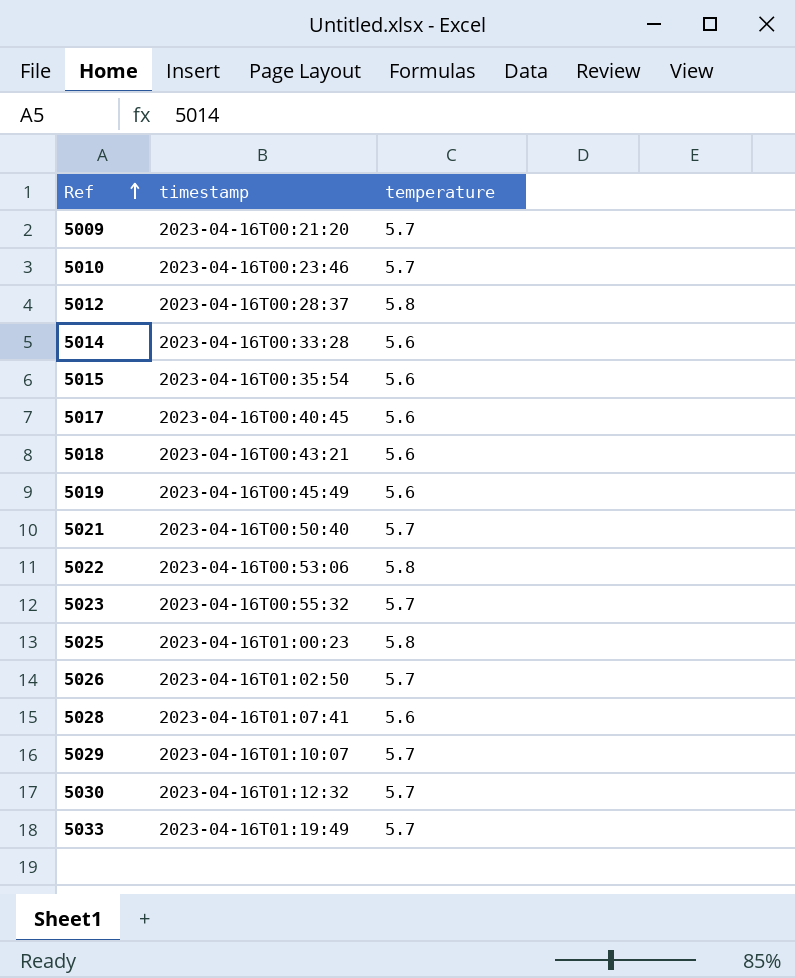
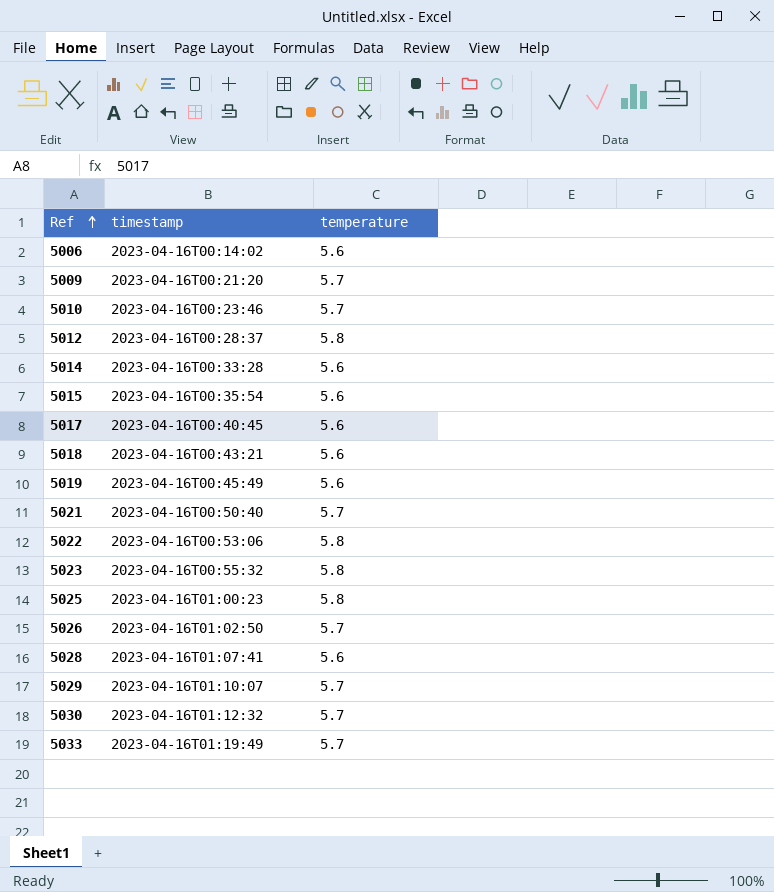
row 5006: none -> 2023-04-16T00:14:02 | 5.6
5023 | temperature: 5.7 -> 5.8

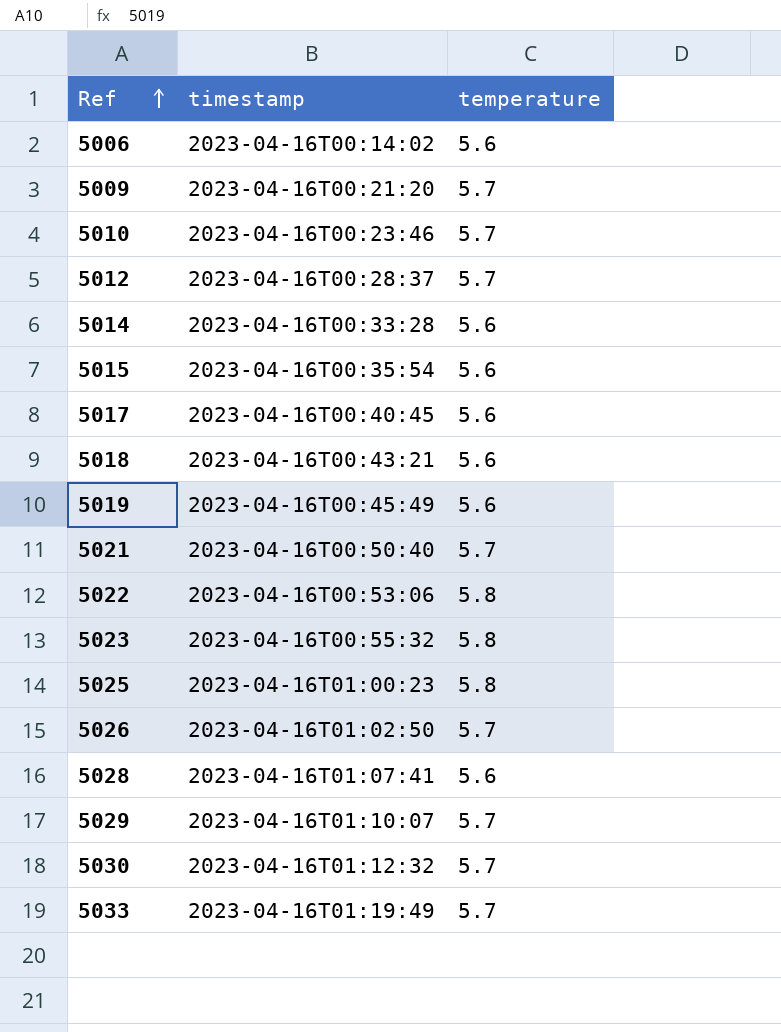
5012 | temperature: 5.8 -> 5.7

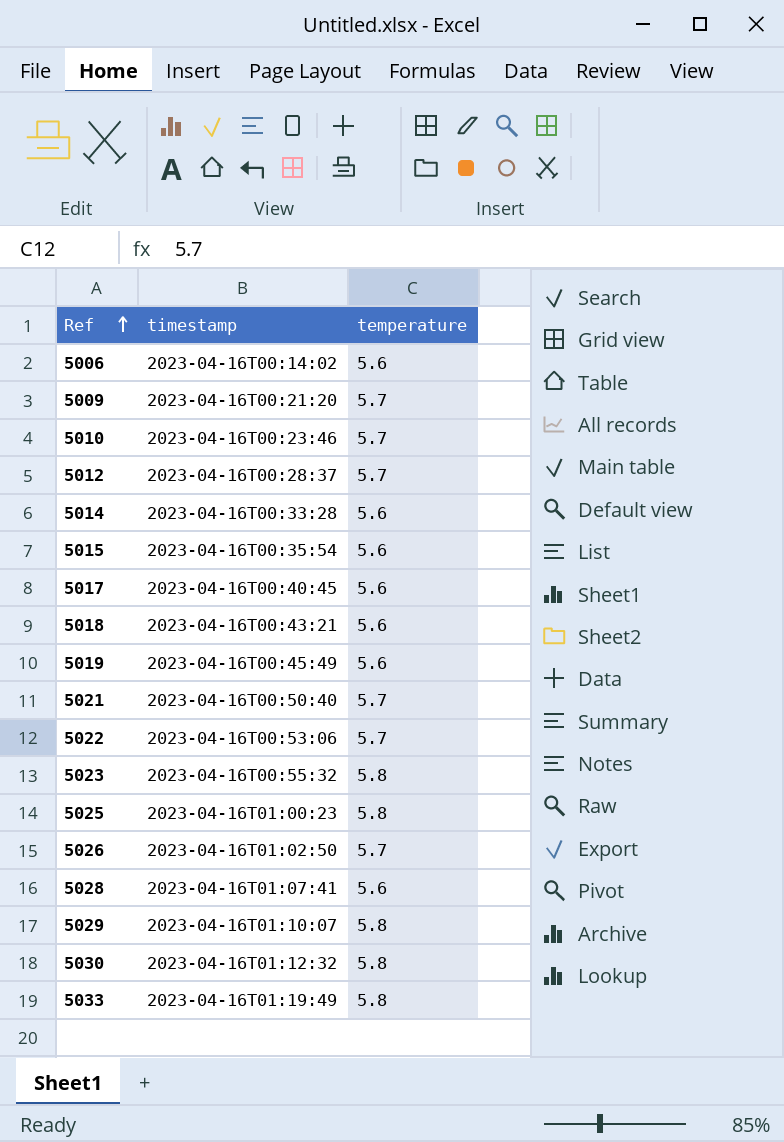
5022 | temperature: 5.8 -> 5.7
5029 | temperature: 5.7 -> 5.8
5030 | temperature: 5.7 -> 5.8
5033 | temperature: 5.7 -> 5.8

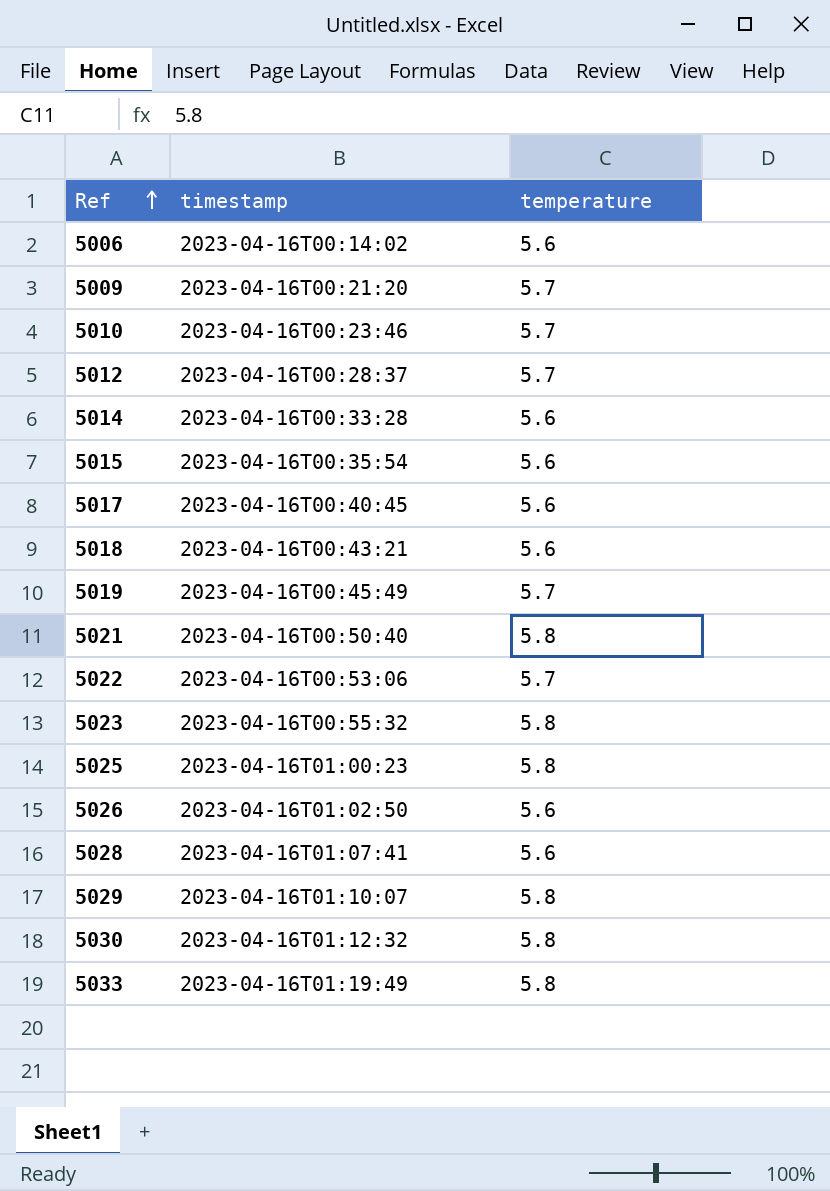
5019 | temperature: 5.6 -> 5.7
5021 | temperature: 5.7 -> 5.8
5026 | temperature: 5.7 -> 5.6

